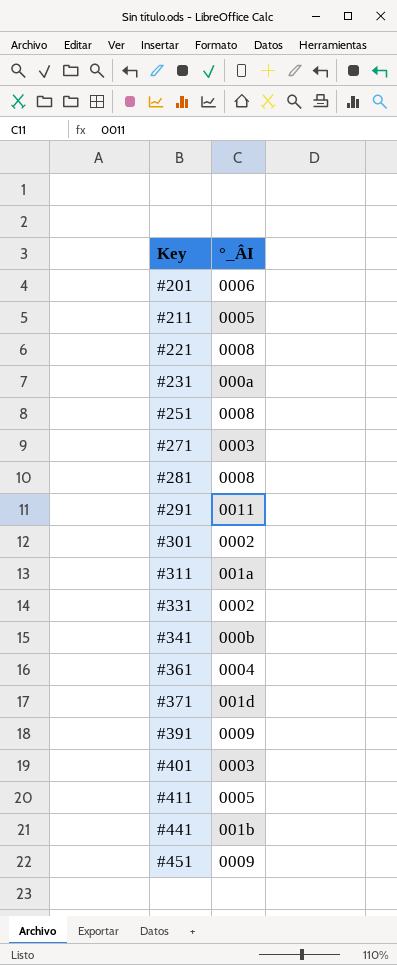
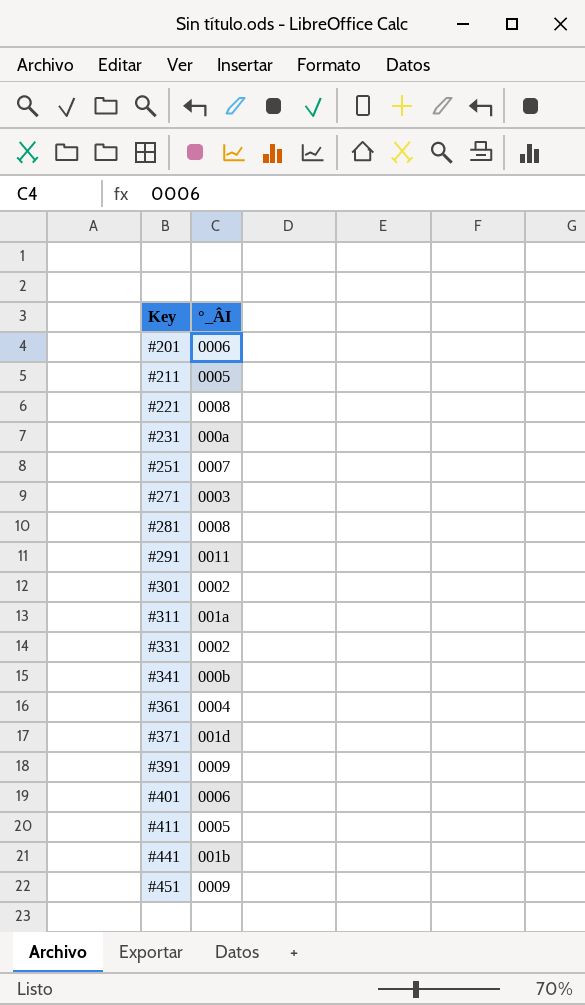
#251 | °_ÂI: 0008 -> 0007
#401 | °_ÂI: 0003 -> 0006

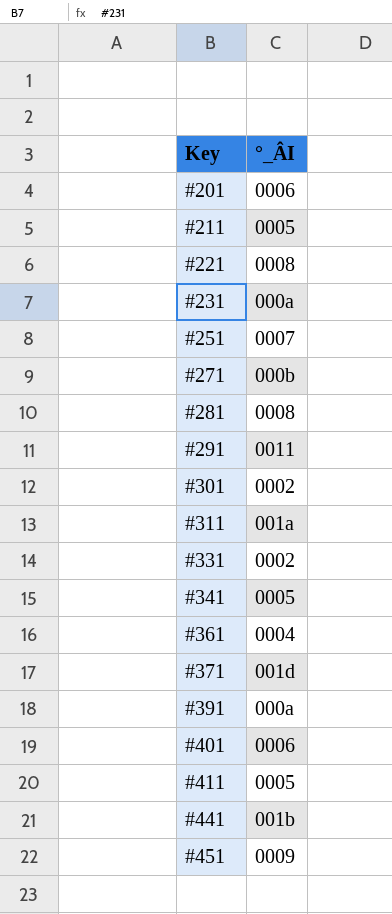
#271 | °_ÂI: 0003 -> 000b
#341 | °_ÂI: 000b -> 0005
#391 | °_ÂI: 0009 -> 000a

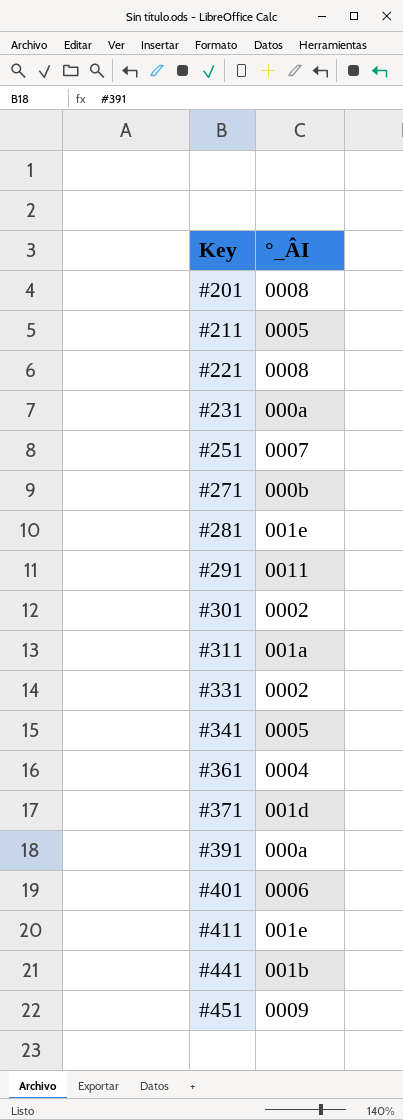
#201 | °_ÂI: 0006 -> 0008
#281 | °_ÂI: 0008 -> 001e
#411 | °_ÂI: 0005 -> 001e

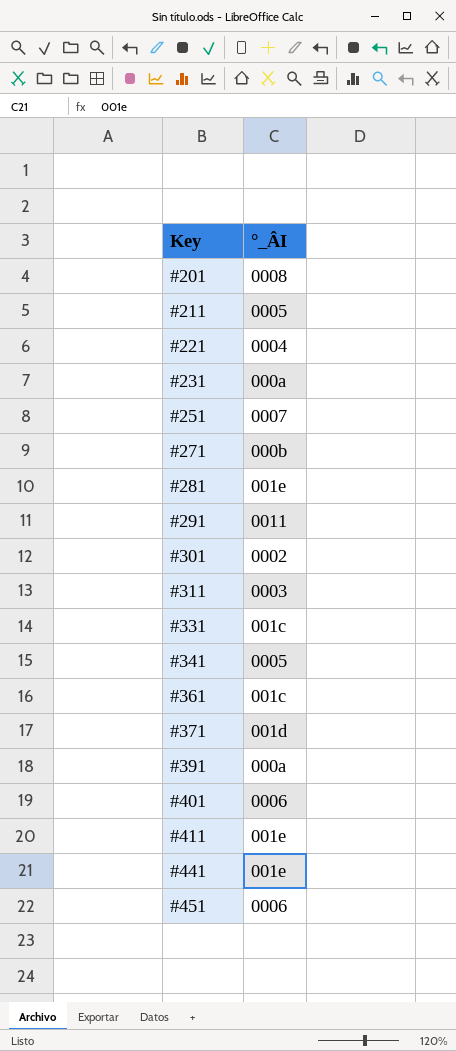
#221 | °_ÂI: 0008 -> 0004
#311 | °_ÂI: 001a -> 0003
#331 | °_ÂI: 0002 -> 001c
#361 | °_ÂI: 0004 -> 001c
#441 | °_ÂI: 001b -> 001e
#451 | °_ÂI: 0009 -> 0006

